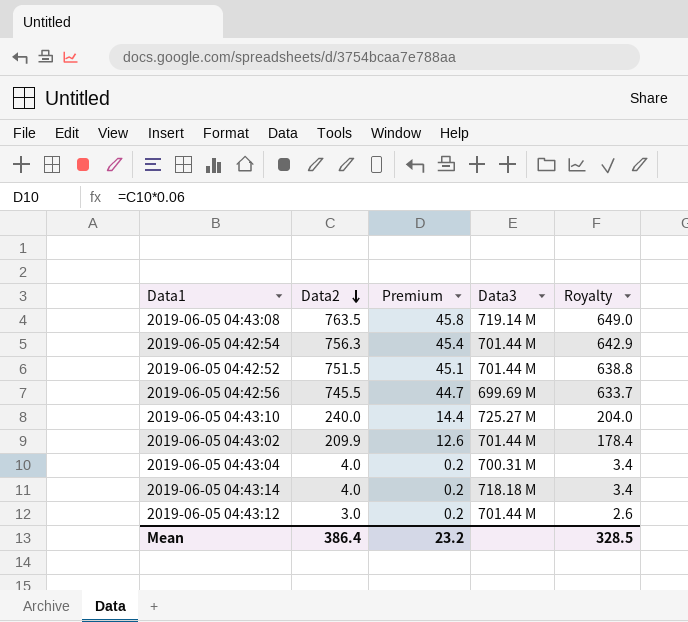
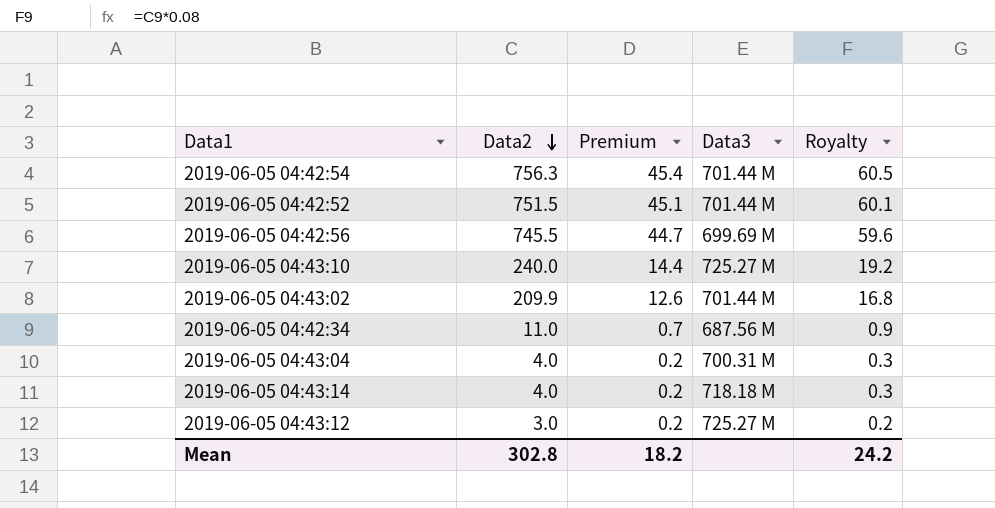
column Royalty | formula: [Data2] * 0.85 -> [Data2] * 0.08
row 2019-06-05 04:43:08: 763.5 | 45.8 | 719.14 M | 649.0 -> none
row 2019-06-05 04:42:34: none -> 11.0 | 0.7 | 687.56 M | 0.9
2019-06-05 04:43:12 | Data3: 701.44 M -> 725.27 M
Mean | Data2: 386.4 -> 302.8
Mean | Premium: 23.2 -> 18.2
Mean | Royalty: 328.5 -> 24.2

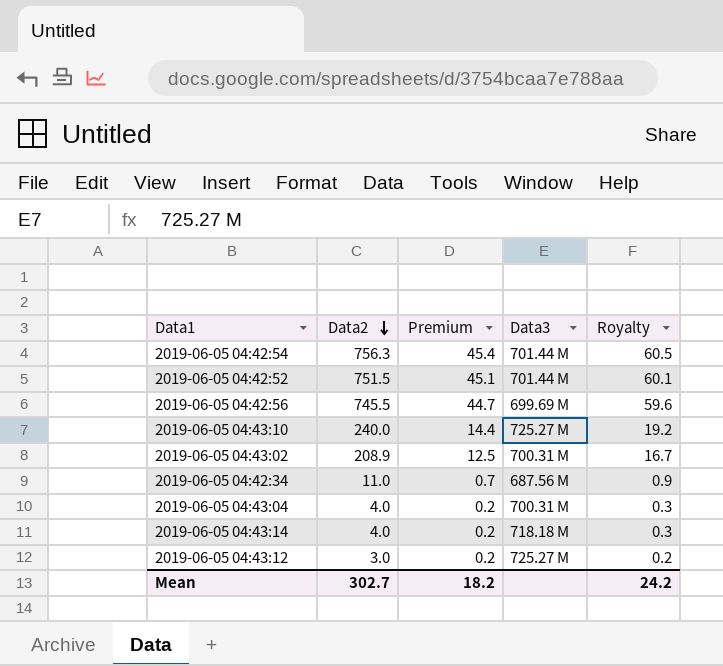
2019-06-05 04:43:02 | Data2: 209.9 -> 208.9
2019-06-05 04:43:02 | Premium: 12.6 -> 12.5
2019-06-05 04:43:02 | Data3: 701.44 M -> 700.31 M
2019-06-05 04:43:02 | Royalty: 16.8 -> 16.7
Mean | Data2: 302.8 -> 302.7

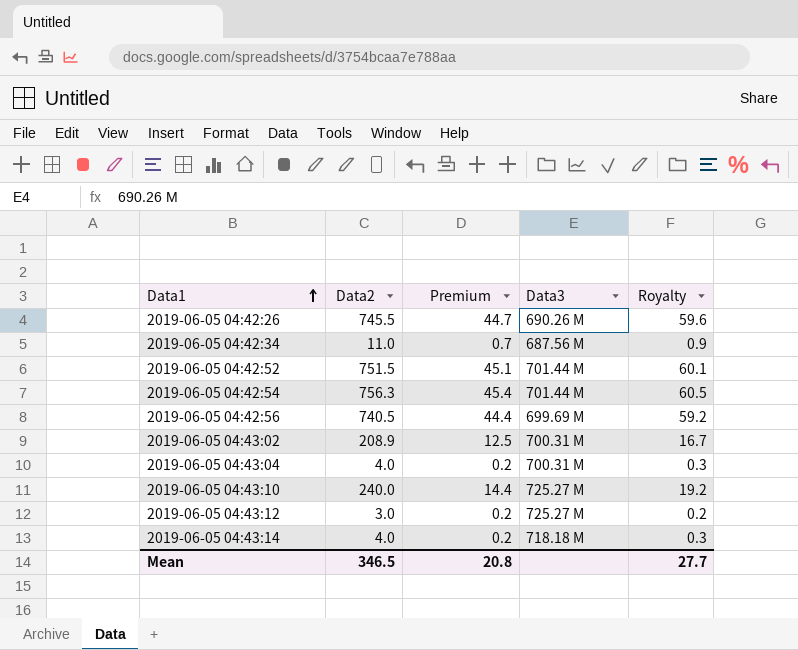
row order: Data2 descending -> Data1 ascending
row 2019-06-05 04:42:26: none -> 745.5 | 44.7 | 690.26 M | 59.6
2019-06-05 04:42:56 | Data2: 745.5 -> 740.5
2019-06-05 04:42:56 | Premium: 44.7 -> 44.4
2019-06-05 04:42:56 | Royalty: 59.6 -> 59.2
Mean | Data2: 302.7 -> 346.5
Mean | Premium: 18.2 -> 20.8
Mean | Royalty: 24.2 -> 27.7

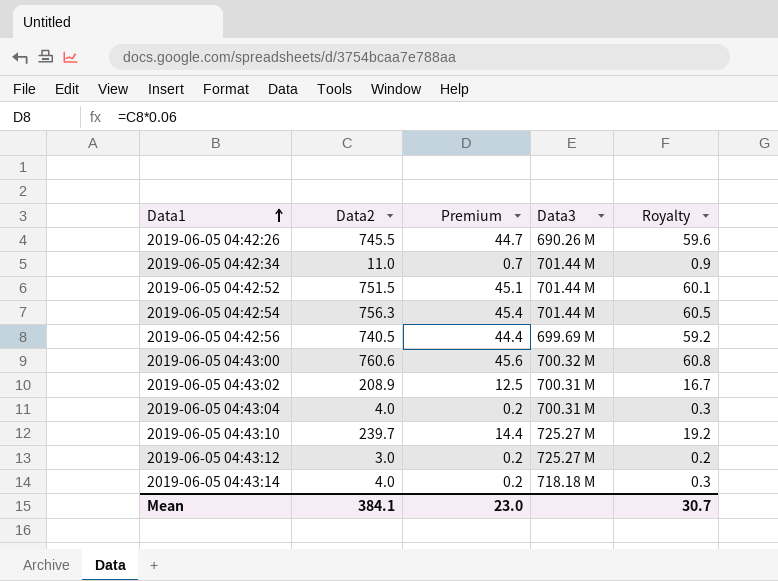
2019-06-05 04:42:34 | Data3: 687.56 M -> 701.44 M
row 2019-06-05 04:43:00: none -> 760.6 | 45.6 | 700.32 M | 60.8
2019-06-05 04:43:10 | Data2: 240.0 -> 239.7
Mean | Data2: 346.5 -> 384.1
Mean | Premium: 20.8 -> 23.0
Mean | Royalty: 27.7 -> 30.7

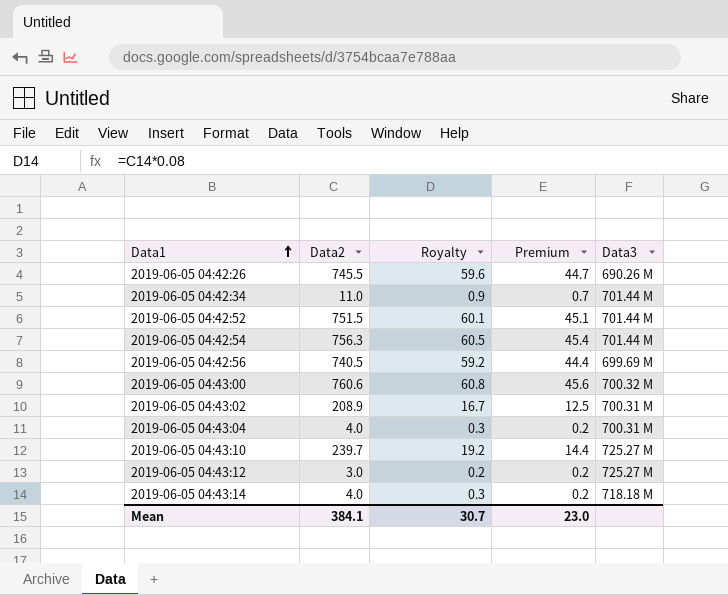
column Royalty | position: 5 -> 3

